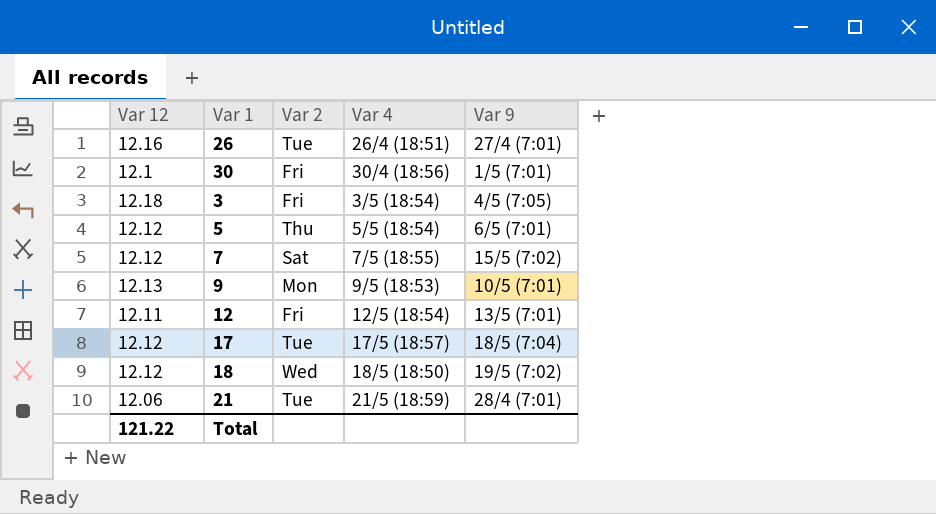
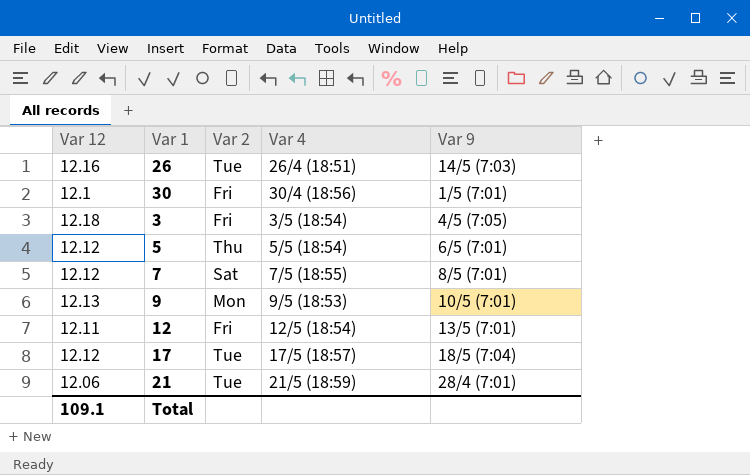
row 18: 12.12 | Wed | 18/5 (18:50) | 19/5 (7:02) -> none
26 | Var 9: 27/4 (7:01) -> 14/5 (7:03)
7 | Var 9: 15/5 (7:02) -> 8/5 (7:01)
Total | Var 12: 121.22 -> 109.1

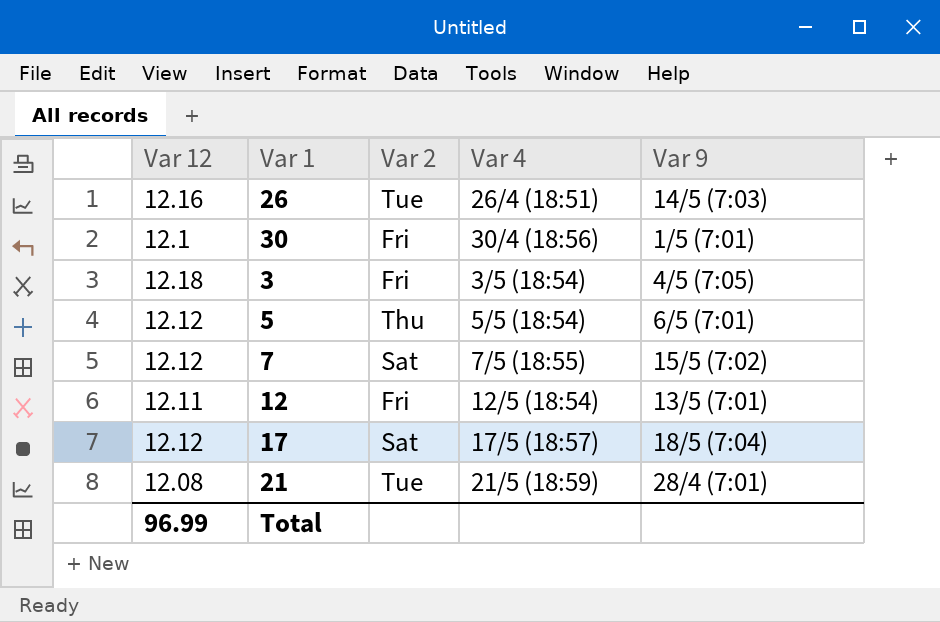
row 9: 12.13 | Mon | 9/5 (18:53) | 10/5 (7:01) -> none
7 | Var 9: 8/5 (7:01) -> 15/5 (7:02)
17 | Var 2: Tue -> Sat
21 | Var 12: 12.06 -> 12.08
Total | Var 12: 109.1 -> 96.99

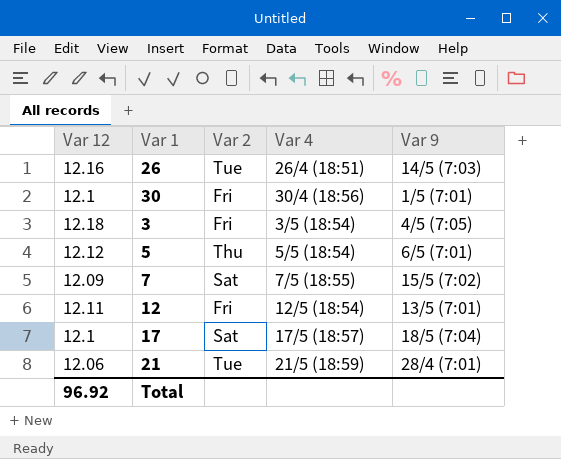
7 | Var 12: 12.12 -> 12.09
17 | Var 12: 12.12 -> 12.1
21 | Var 12: 12.08 -> 12.06
Total | Var 12: 96.99 -> 96.92

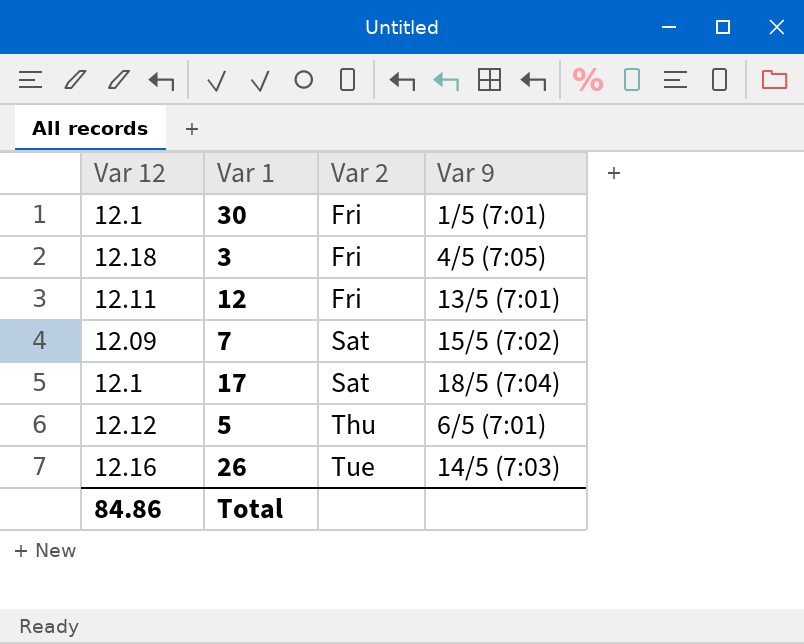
row order: none -> Var 2 ascending
column Var 4 | position: 4 -> none
row 21: 12.06 | Tue | 21/5 (18:59) | 28/4 (7:01) -> none
Total | Var 12: 96.92 -> 84.86

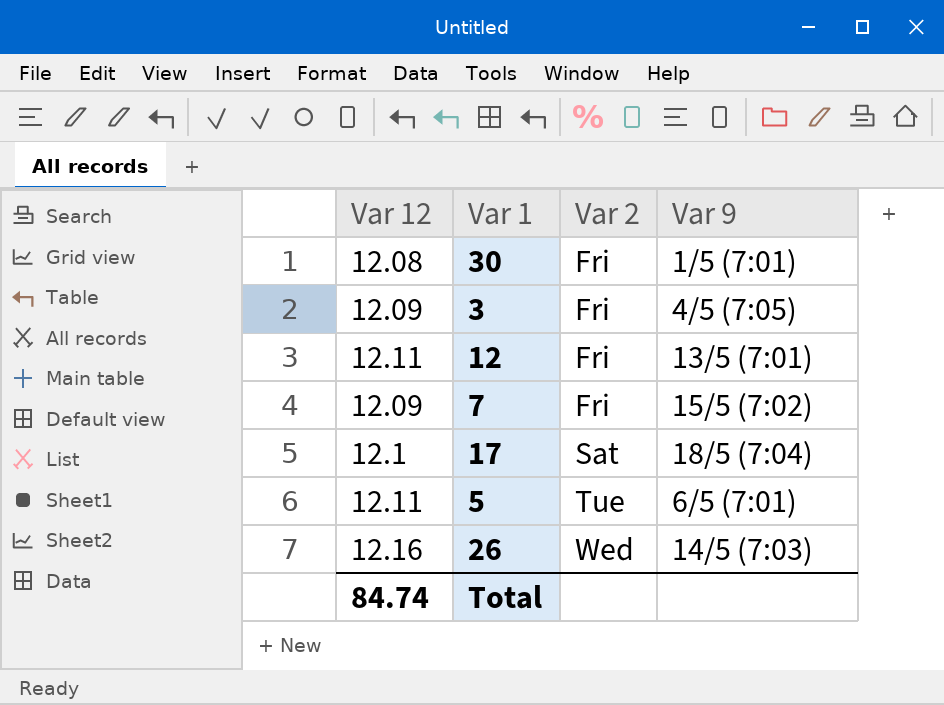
30 | Var 12: 12.1 -> 12.08
3 | Var 12: 12.18 -> 12.09
7 | Var 2: Sat -> Fri
5 | Var 12: 12.12 -> 12.11
5 | Var 2: Thu -> Tue
26 | Var 2: Tue -> Wed
Total | Var 12: 84.86 -> 84.74

